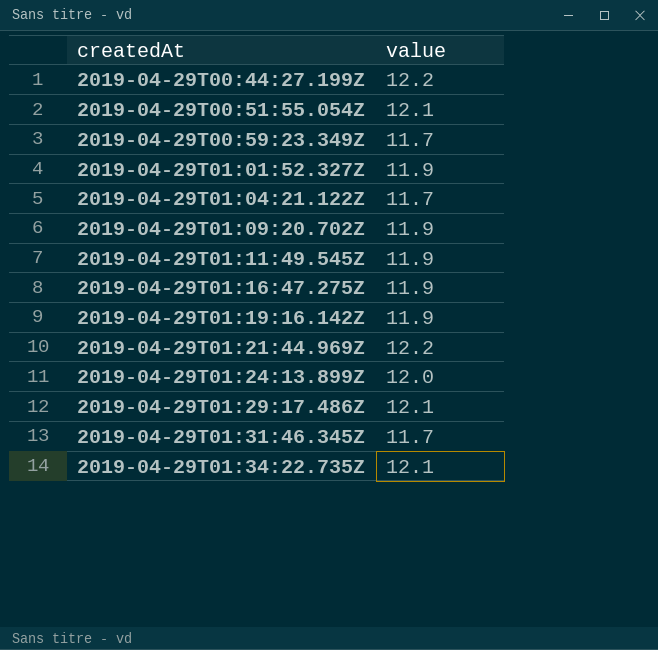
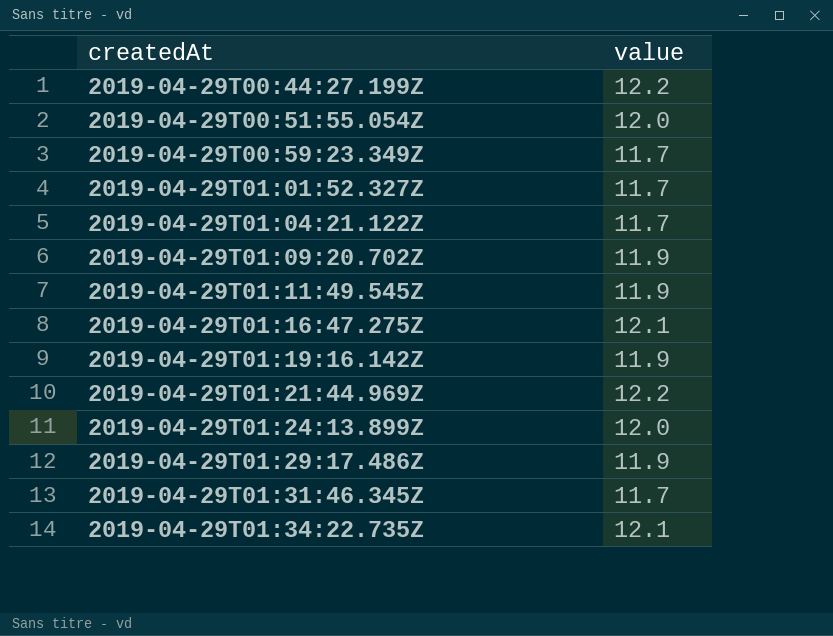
2019-04-29T00:51:55.054Z | value: 12.1 -> 12.0
2019-04-29T01:01:52.327Z | value: 11.9 -> 11.7
2019-04-29T01:16:47.275Z | value: 11.9 -> 12.1
2019-04-29T01:29:17.486Z | value: 12.1 -> 11.9

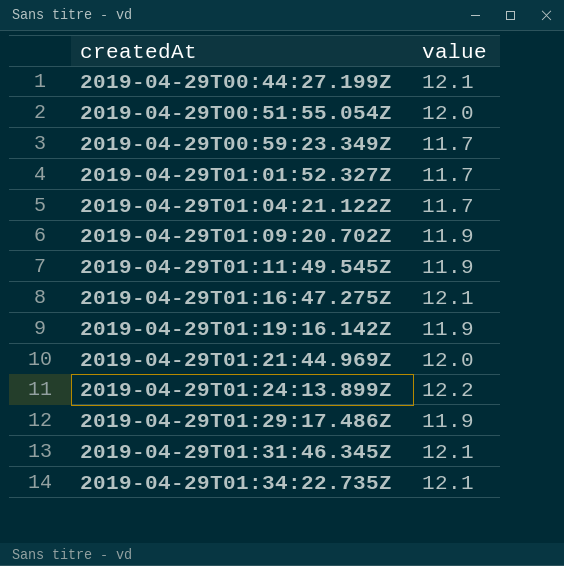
2019-04-29T00:44:27.199Z | value: 12.2 -> 12.1
2019-04-29T01:21:44.969Z | value: 12.2 -> 12.0
2019-04-29T01:24:13.899Z | value: 12.0 -> 12.2
2019-04-29T01:31:46.345Z | value: 11.7 -> 12.1

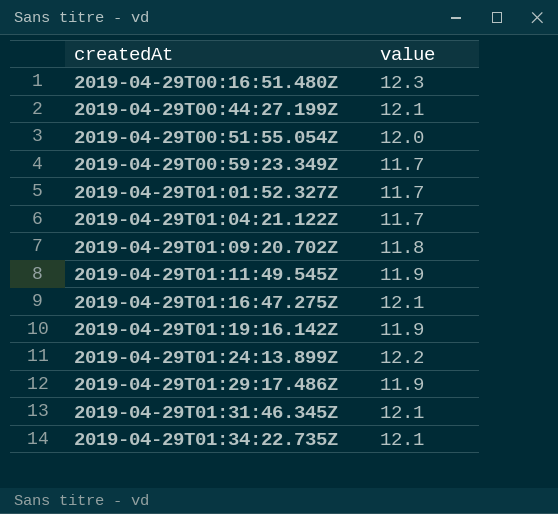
row 2019-04-29T01:21:44.969Z: 12.0 -> none
row 2019-04-29T00:16:51.480Z: none -> 12.3
2019-04-29T01:09:20.702Z | value: 11.9 -> 11.8

